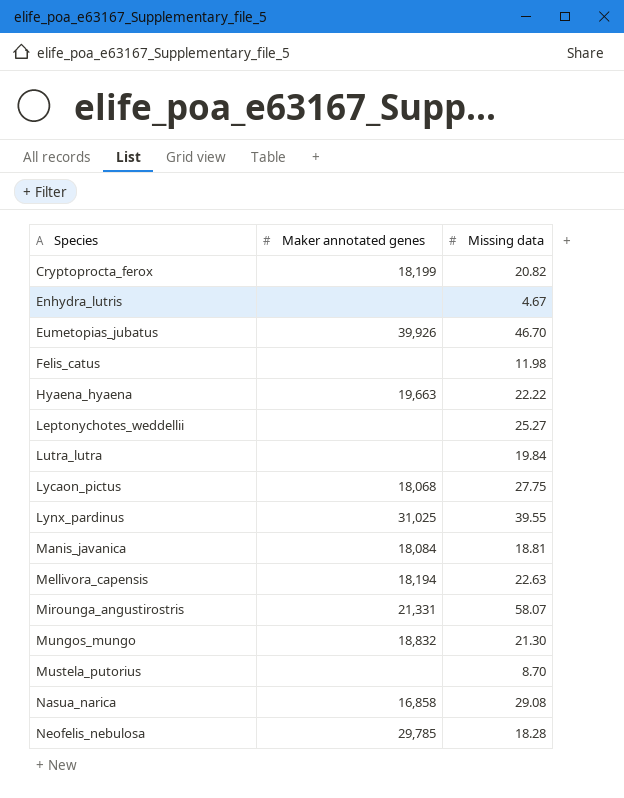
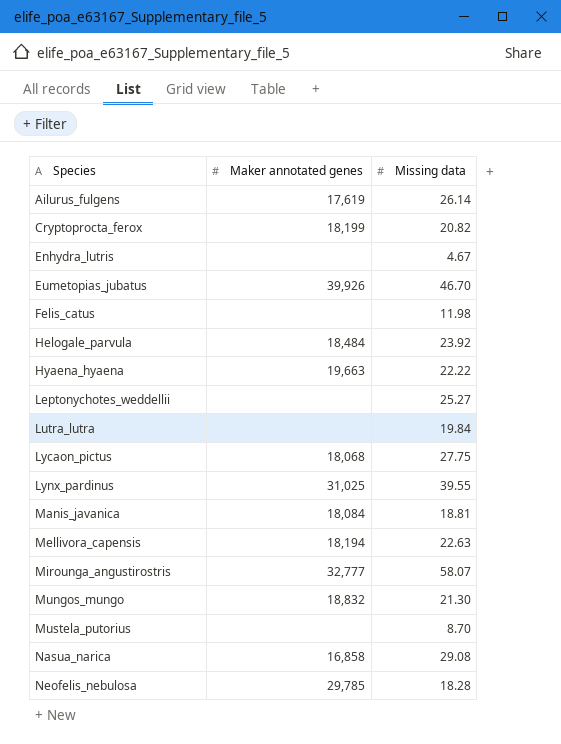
row Ailurus_fulgens: none -> 17,619 | 26.14
row Helogale_parvula: none -> 18,484 | 23.92
Mirounga_angustirostris | Maker annotated genes: 21,331 -> 32,777

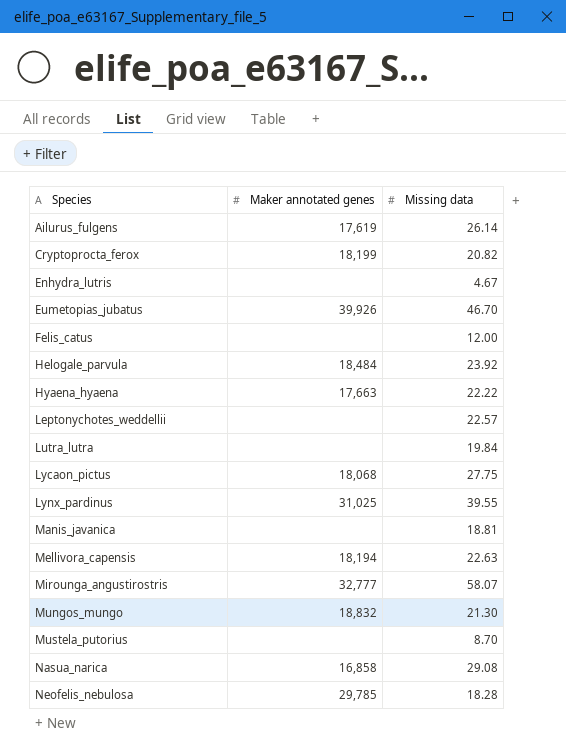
Felis_catus | Missing data: 11.98 -> 12.00
Hyaena_hyaena | Maker annotated genes: 19,663 -> 17,663
Leptonychotes_weddellii | Missing data: 25.27 -> 22.57
Manis_javanica | Maker annotated genes: 18,084 -> none

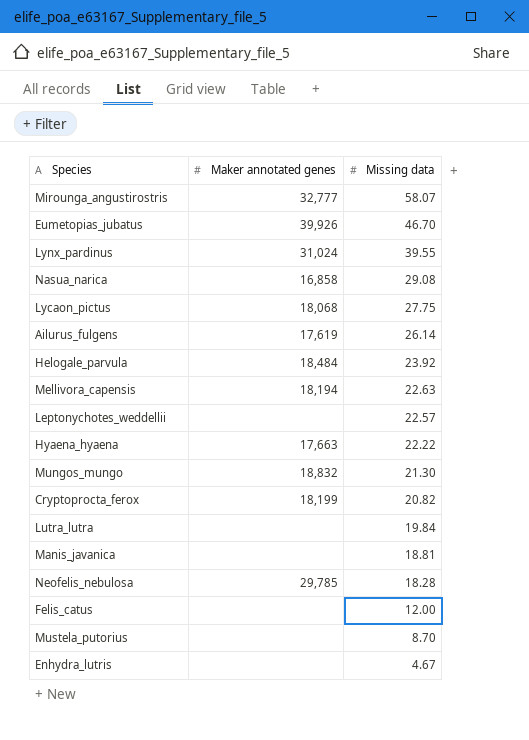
row order: Species ascending -> Missing data descending
Lynx_pardinus | Maker annotated genes: 31,025 -> 31,024

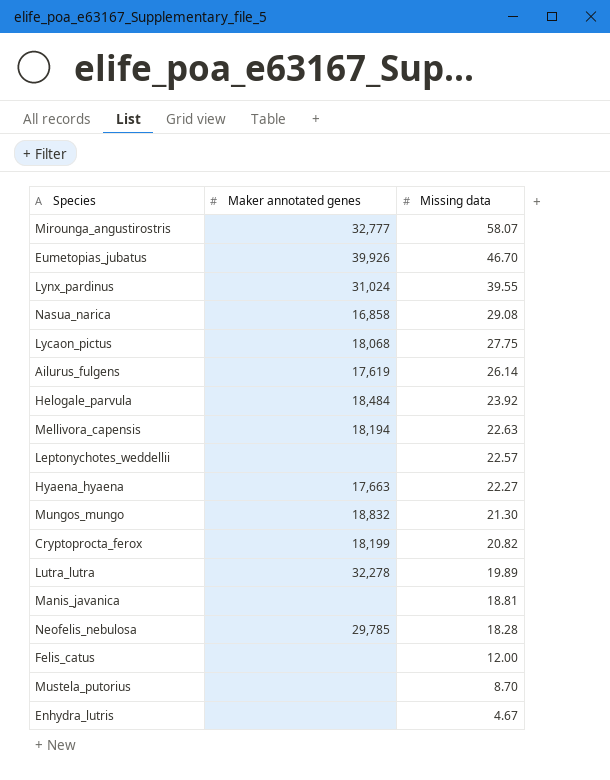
Hyaena_hyaena | Missing data: 22.22 -> 22.27
Lutra_lutra | Maker annotated genes: none -> 32,278
Lutra_lutra | Missing data: 19.84 -> 19.89

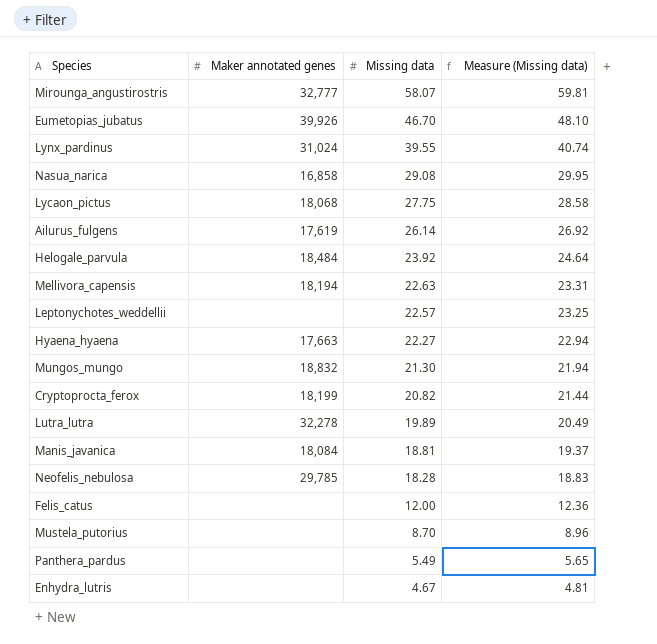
column Measure (Missing data) | formula: none -> [Missing data] * 1.03
Manis_javanica | Maker annotated genes: none -> 18,084
row Panthera_pardus: none -> none | 5.49 | 5.65

